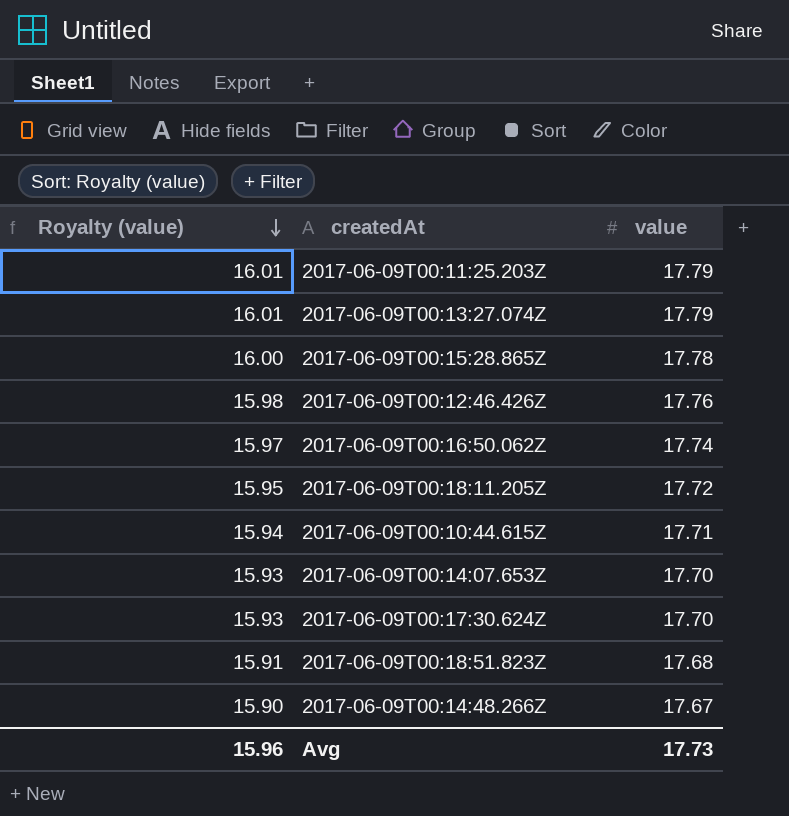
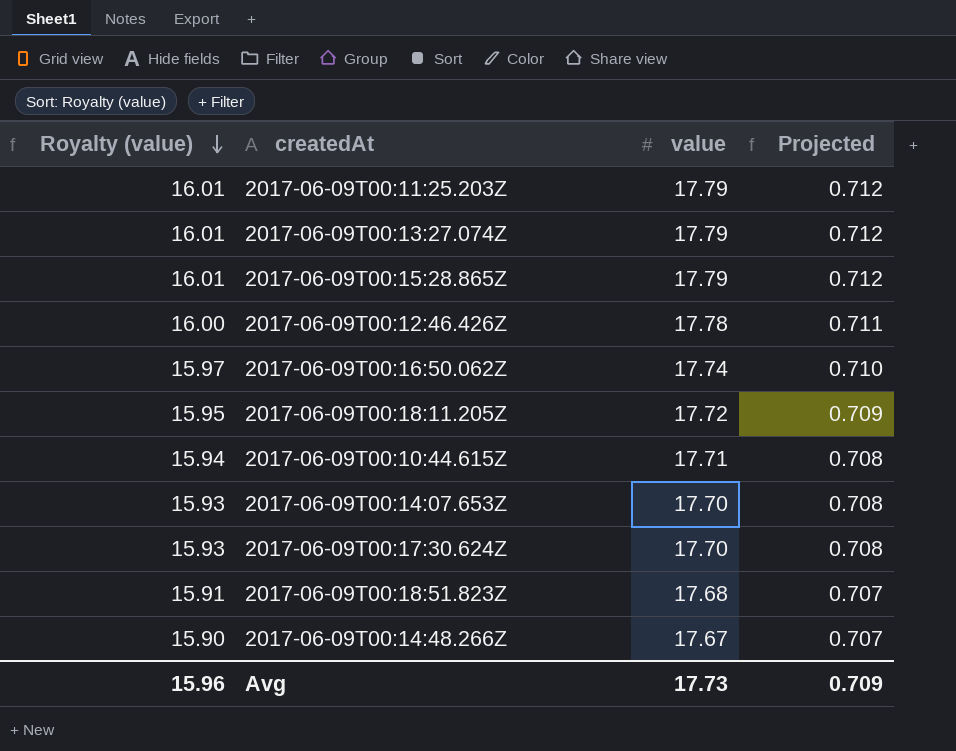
column Projected | formula: none -> [value] * 0.04
2017-06-09T00:15:28.865Z | Royalty (value): 16.00 -> 16.01
2017-06-09T00:15:28.865Z | value: 17.78 -> 17.79
2017-06-09T00:12:46.426Z | Royalty (value): 15.98 -> 16.00
2017-06-09T00:12:46.426Z | value: 17.76 -> 17.78

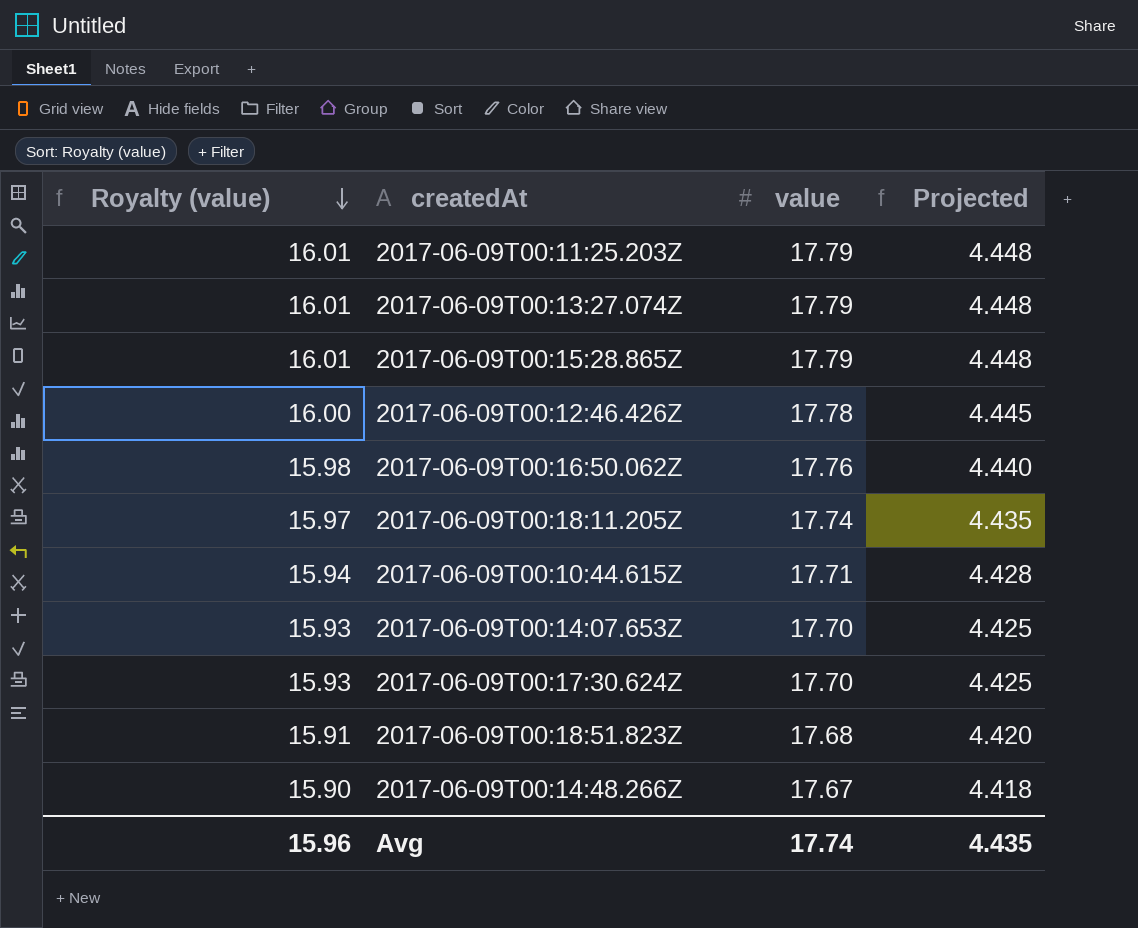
column Projected | formula: [value] * 0.04 -> [value] * 0.25
2017-06-09T00:16:50.062Z | Royalty (value): 15.97 -> 15.98
2017-06-09T00:16:50.062Z | value: 17.74 -> 17.76
2017-06-09T00:18:11.205Z | Royalty (value): 15.95 -> 15.97
2017-06-09T00:18:11.205Z | value: 17.72 -> 17.74
Avg | value: 17.73 -> 17.74
Avg | Projected: 0.709 -> 4.435

